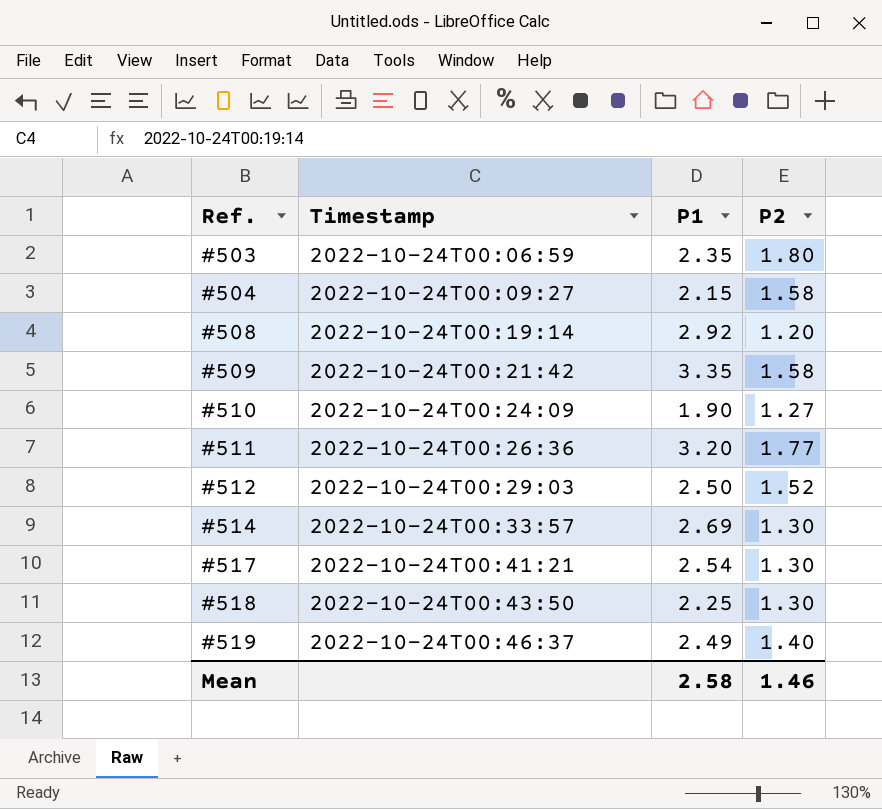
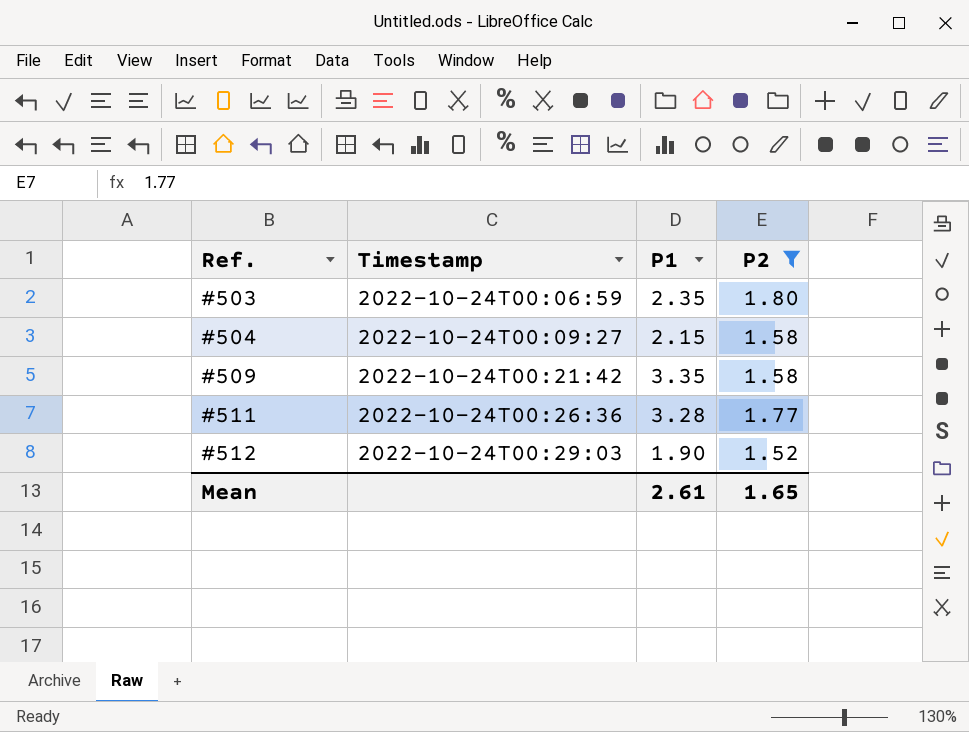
filter: none -> P2 >= 1.52
#511 | P1: 3.20 -> 3.28
#512 | P1: 2.50 -> 1.90
Mean | P1: 2.58 -> 2.61
Mean | P2: 1.46 -> 1.65

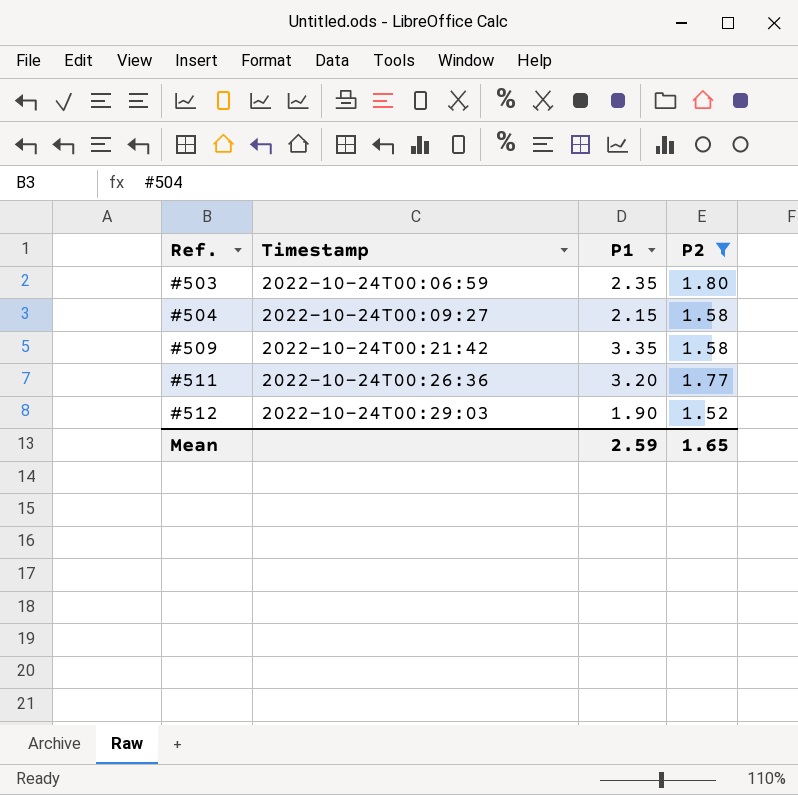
#511 | P1: 3.28 -> 3.20
Mean | P1: 2.61 -> 2.59

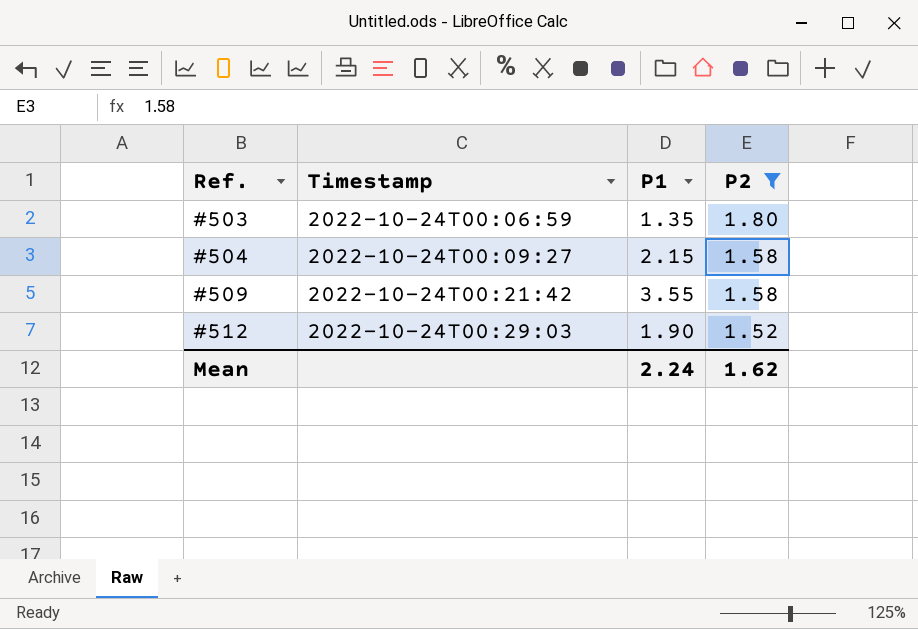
row #511: 2022-10-24T00:26:36 | 3.20 | 1.77 -> none
#503 | P1: 2.35 -> 1.35
#509 | P1: 3.35 -> 3.55
Mean | P1: 2.59 -> 2.24
Mean | P2: 1.65 -> 1.62

